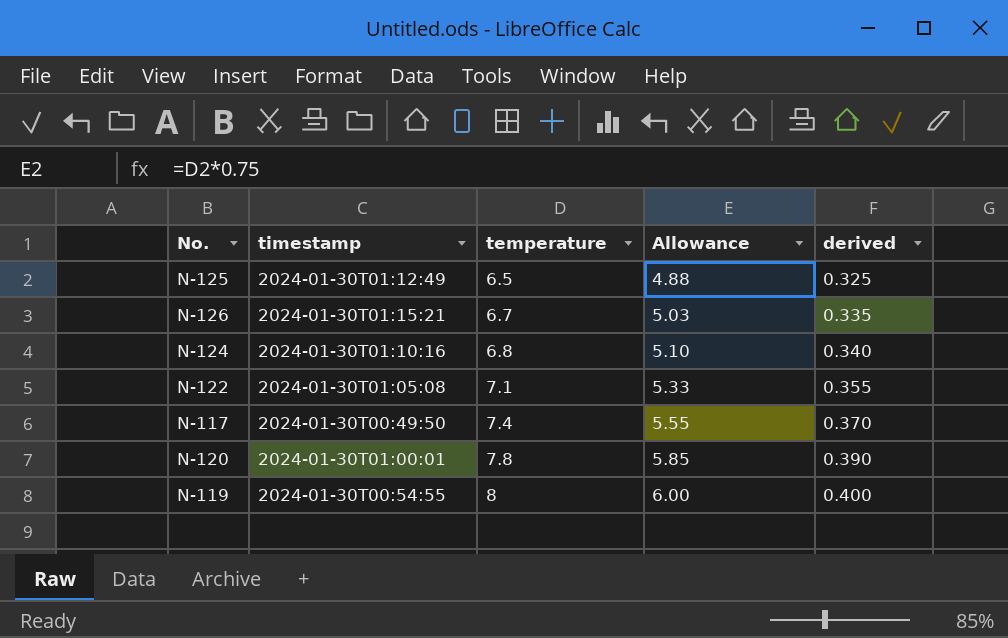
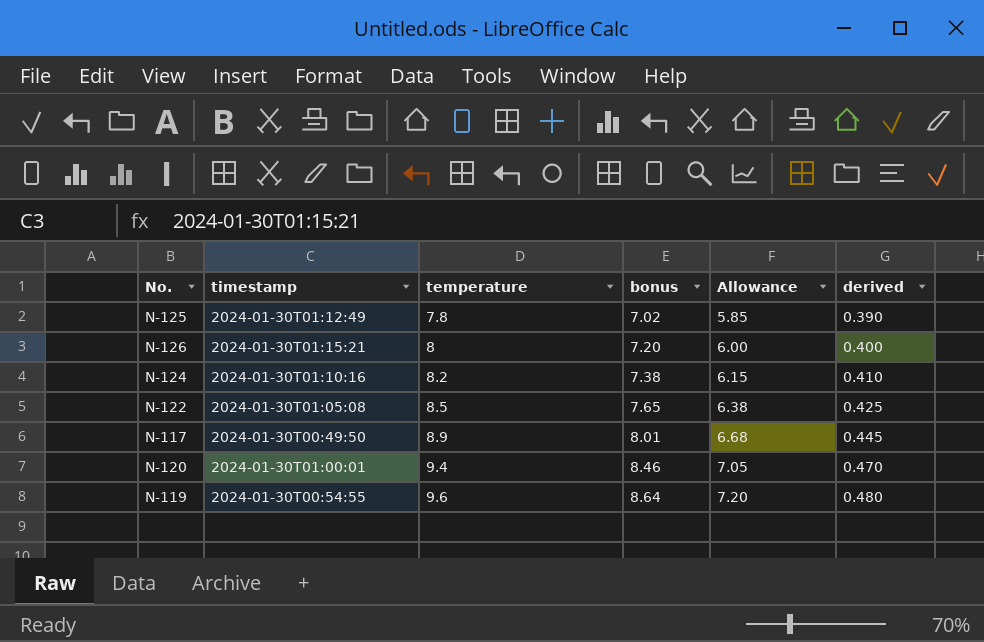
column bonus | formula: none -> [temperature] * 0.9
N-125 | temperature: 6.5 -> 7.8
N-125 | Allowance: 4.88 -> 5.85
N-125 | derived: 0.325 -> 0.390
N-126 | temperature: 6.7 -> 8
N-126 | Allowance: 5.03 -> 6.00
N-126 | derived: 0.335 -> 0.400
N-124 | temperature: 6.8 -> 8.2
N-124 | Allowance: 5.10 -> 6.15
N-124 | derived: 0.340 -> 0.410
N-122 | temperature: 7.1 -> 8.5
N-122 | Allowance: 5.33 -> 6.38
N-122 | derived: 0.355 -> 0.425
N-117 | temperature: 7.4 -> 8.9
N-117 | Allowance: 5.55 -> 6.68
N-117 | derived: 0.370 -> 0.445
N-120 | temperature: 7.8 -> 9.4
N-120 | Allowance: 5.85 -> 7.05
N-120 | derived: 0.390 -> 0.470
N-119 | temperature: 8 -> 9.6
N-119 | Allowance: 6.00 -> 7.20
N-119 | derived: 0.400 -> 0.480

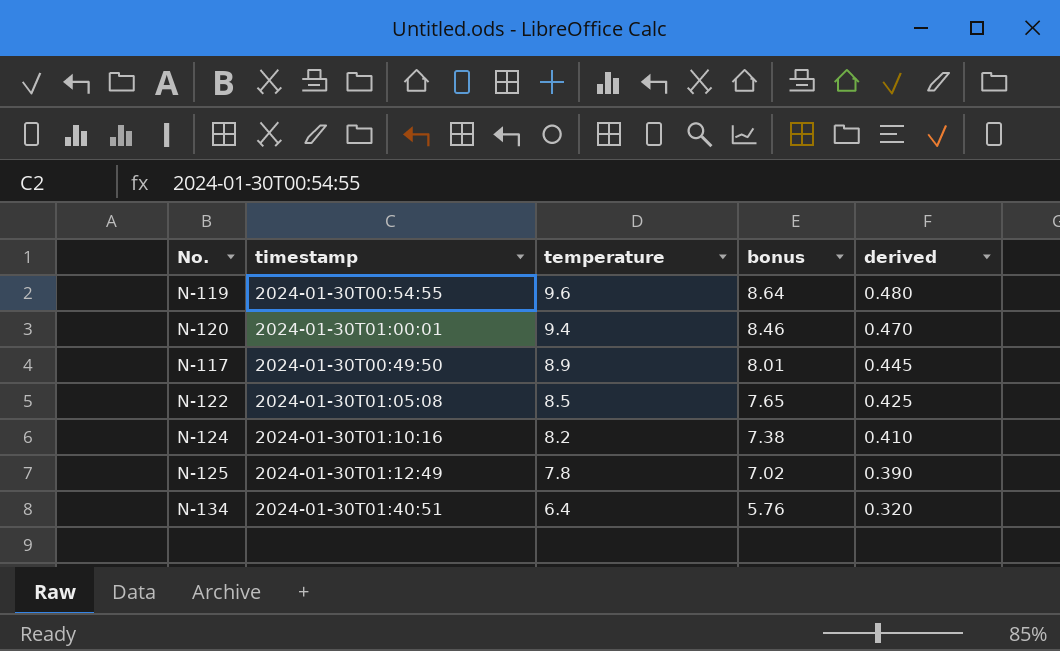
row order: temperature ascending -> temperature descending
column Allowance | formula: [temperature] * 0.75 -> none
row N-126: 2024-01-30T01:15:21 | 8 | 7.20 | 6.00 | 0.400 -> none
row N-134: none -> 2024-01-30T01:40:51 | 6.4 | 5.76 | 0.320

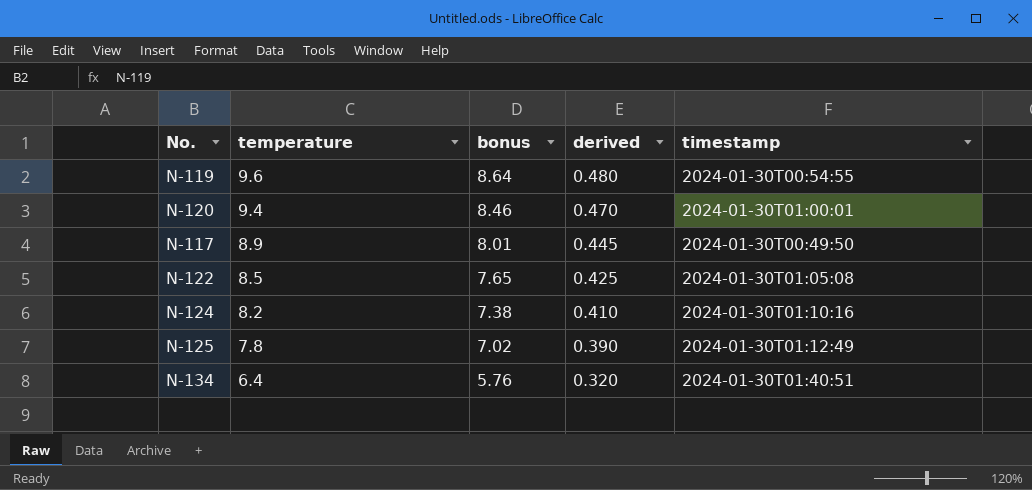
column timestamp | position: 2 -> 5

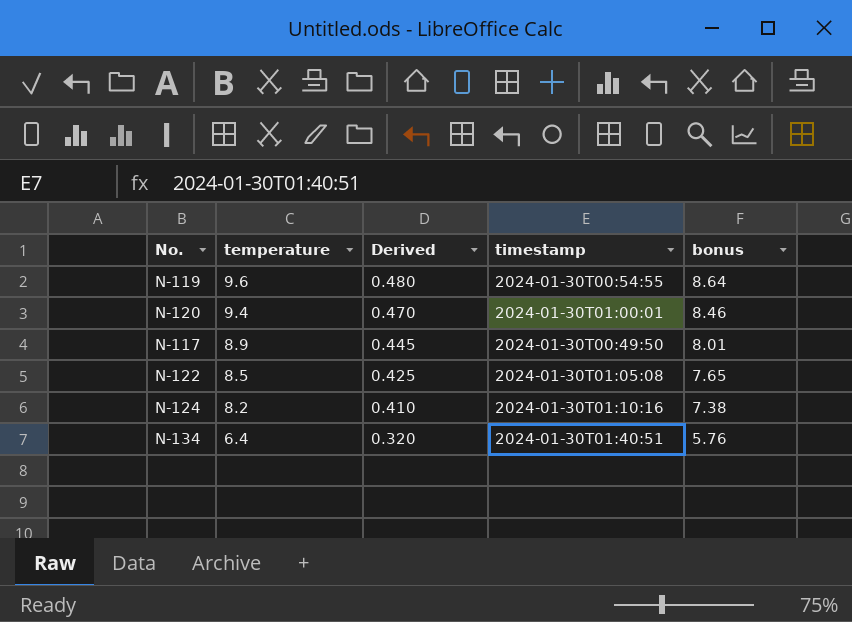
column name: derived -> Derived
column bonus | position: 3 -> 5
row N-125: 7.8 | 7.02 | 0.390 | 2024-01-30T01:12:49 -> none

